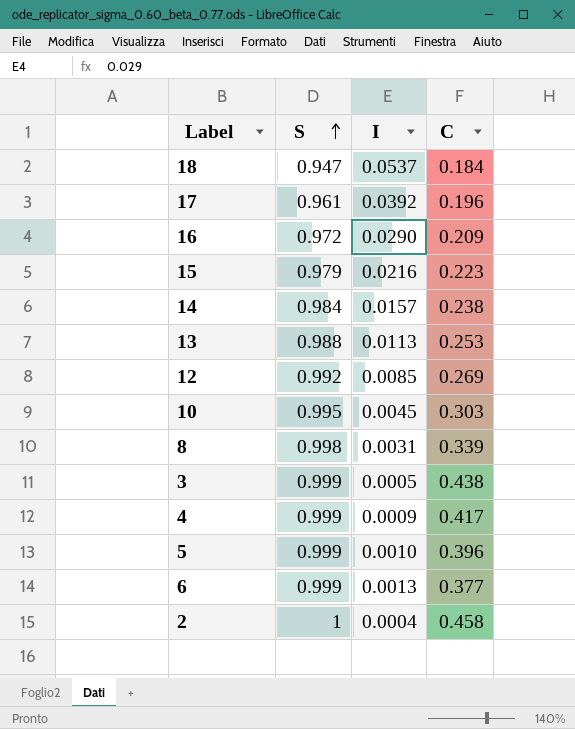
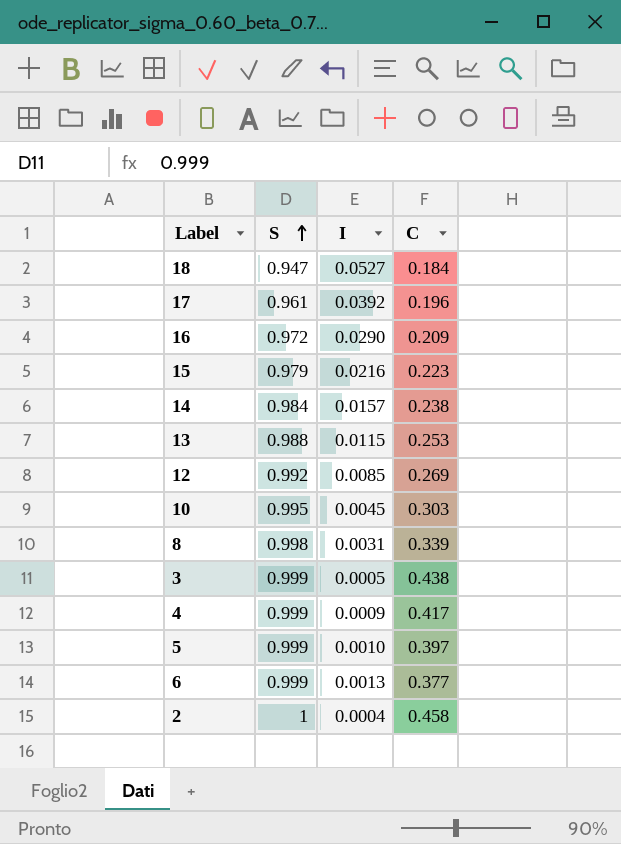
18 | I: 0.0537 -> 0.0527
13 | I: 0.0113 -> 0.0115
5 | C: 0.396 -> 0.397

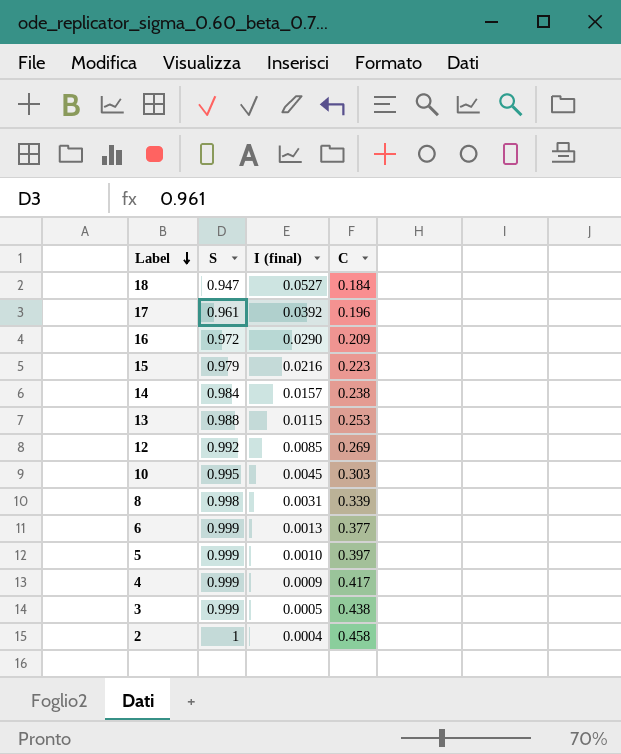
row order: S ascending -> Label descending
column name: I -> I (final)

